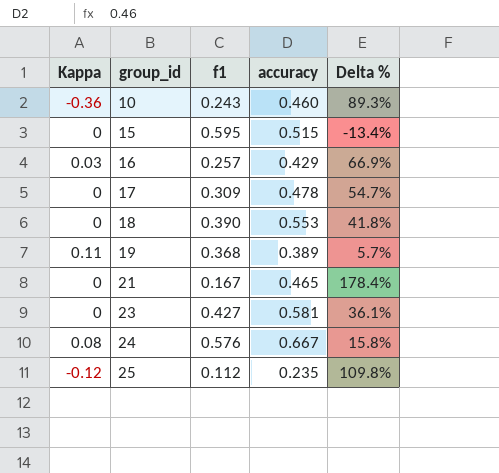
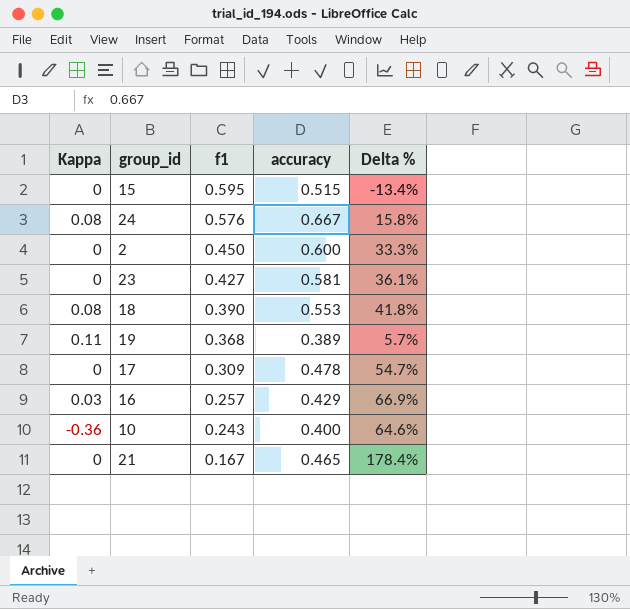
row order: group_id ascending -> f1 descending
row 25: -0.12 | 0.112 | 0.235 | 109.8% -> none
row 2: none -> 0 | 0.450 | 0.600 | 33.3%
18 | Kappa: 0 -> 0.08
10 | accuracy: 0.460 -> 0.400
10 | Delta %: 89.3% -> 64.6%

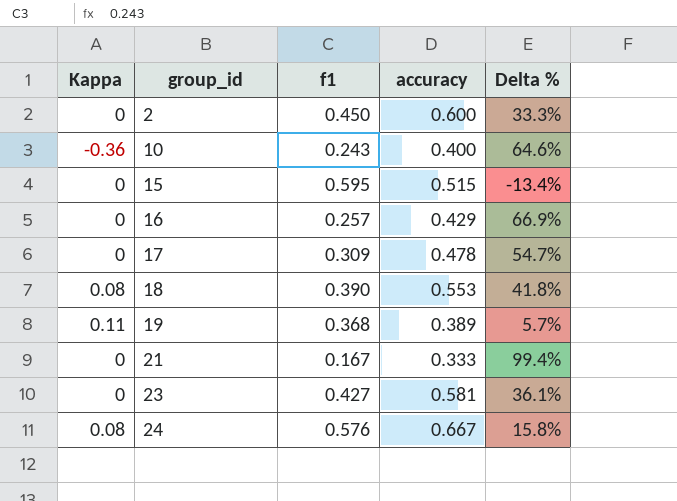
row order: f1 descending -> group_id ascending
16 | Kappa: 0.03 -> 0
21 | accuracy: 0.465 -> 0.333
21 | Delta %: 178.4% -> 99.4%

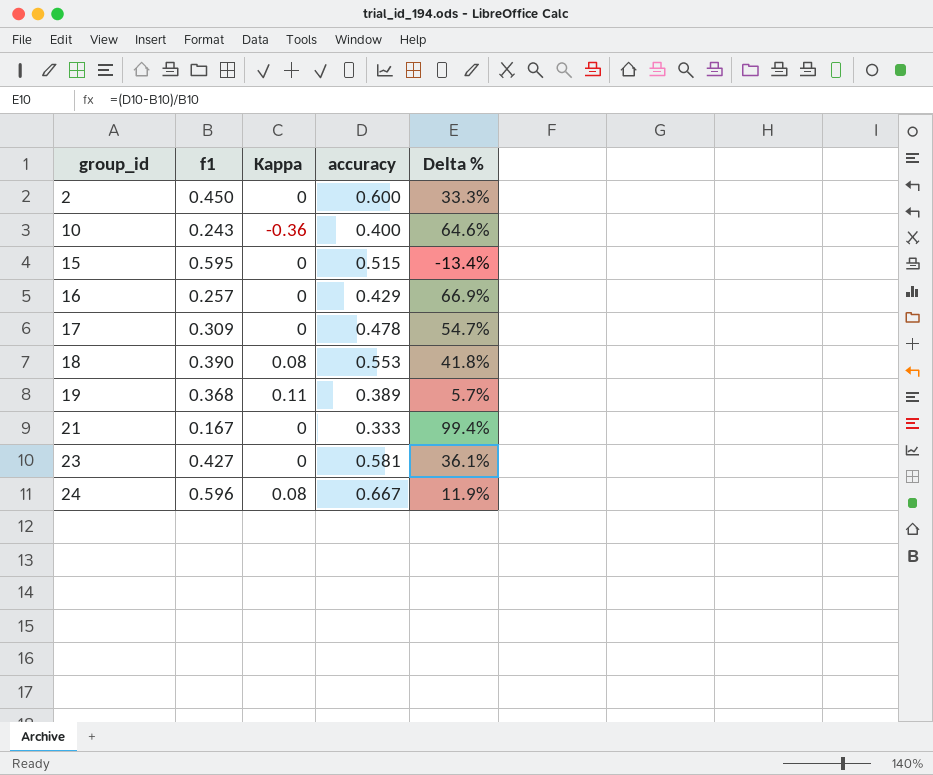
column Kappa | position: 1 -> 3
24 | f1: 0.576 -> 0.596
24 | Delta %: 15.8% -> 11.9%

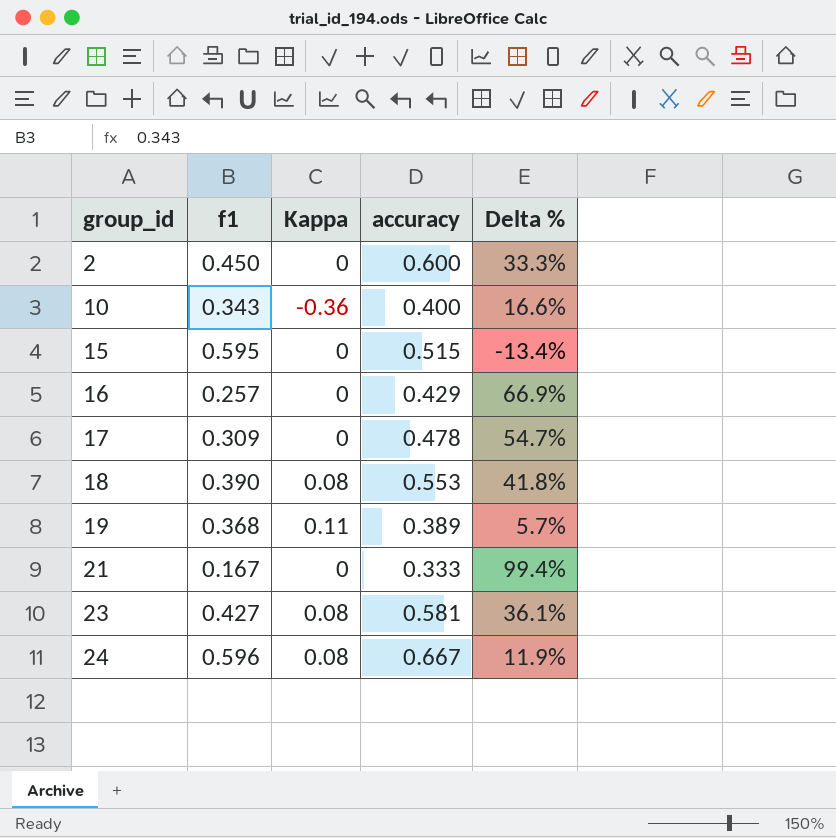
10 | f1: 0.243 -> 0.343
10 | Delta %: 64.6% -> 16.6%
23 | Kappa: 0 -> 0.08

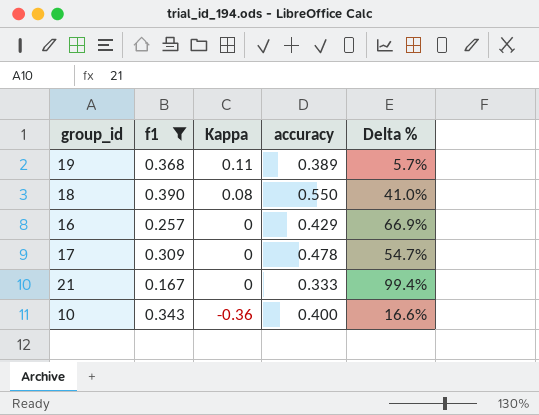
filter: none -> f1 <= 0.390
row order: group_id ascending -> Kappa descending
18 | accuracy: 0.553 -> 0.550
18 | Delta %: 41.8% -> 41.0%

